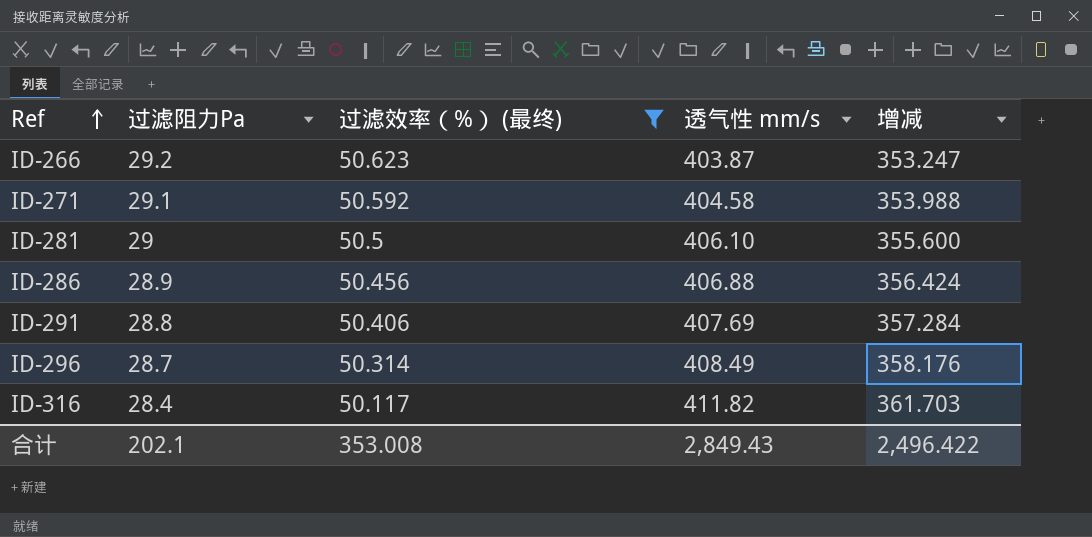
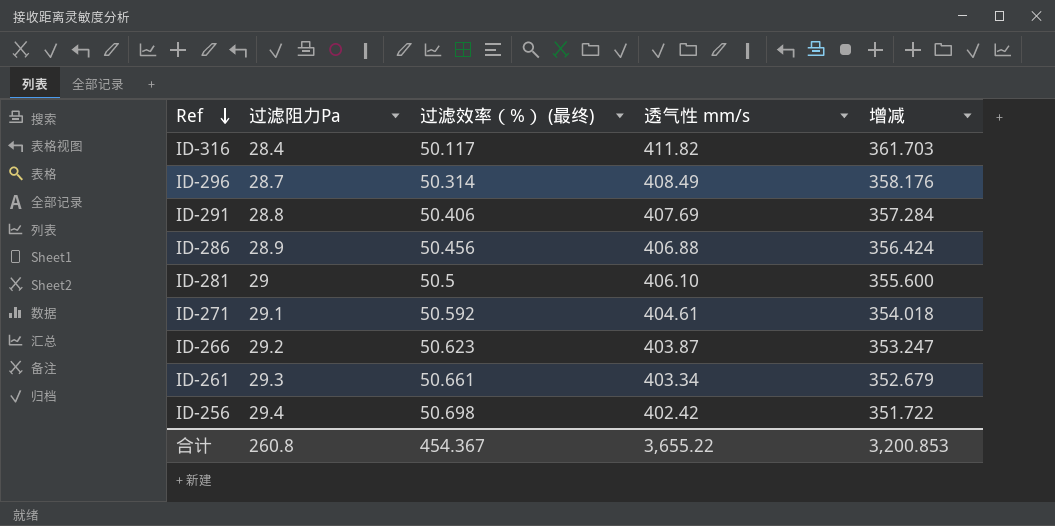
filter: 过滤效率（%） (最终) <= 50.623 -> none
row order: Ref ascending -> Ref descending
ID-271 | 透气性 mm/s: 404.58 -> 404.61
ID-271 | 增减: 353.988 -> 354.018
合计 | 过滤阻力Pa: 202.1 -> 260.8
合计 | 过滤效率（%） (最终): 353.008 -> 454.367
合计 | 透气性 mm/s: 2,849.43 -> 3,655.22
合计 | 增减: 2,496.422 -> 3,200.853

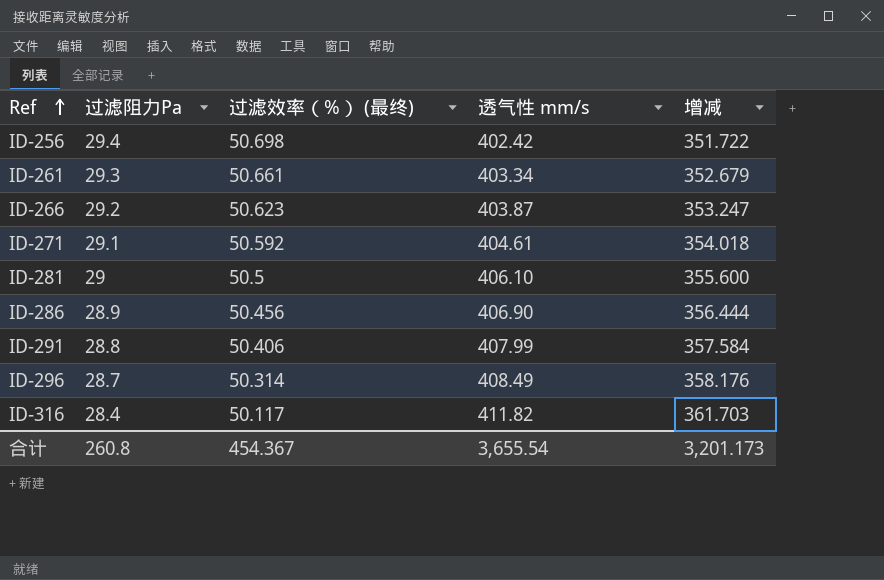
row order: Ref descending -> Ref ascending
ID-286 | 透气性 mm/s: 406.88 -> 406.90
ID-286 | 增减: 356.424 -> 356.444
ID-291 | 透气性 mm/s: 407.69 -> 407.99
ID-291 | 增减: 357.284 -> 357.584
合计 | 透气性 mm/s: 3,655.22 -> 3,655.54
合计 | 增减: 3,200.853 -> 3,201.173

